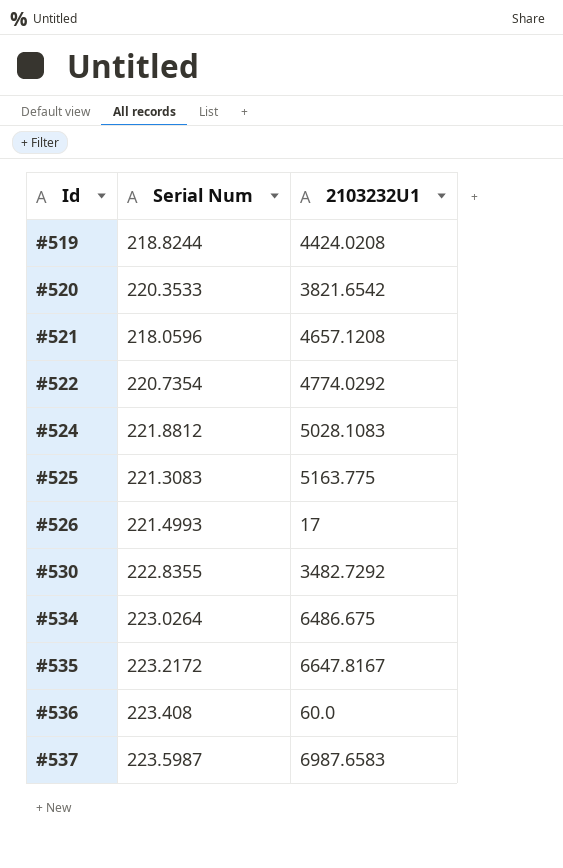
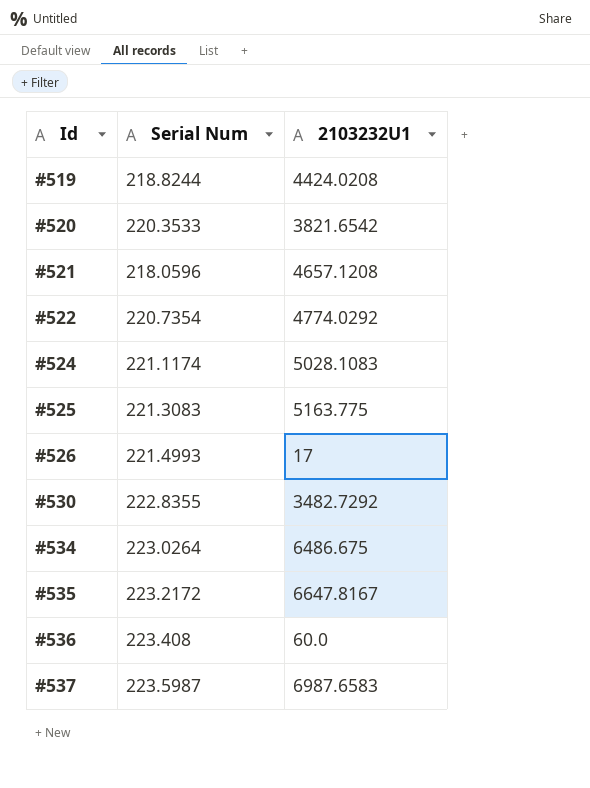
#524 | Serial Num: 221.8812 -> 221.1174

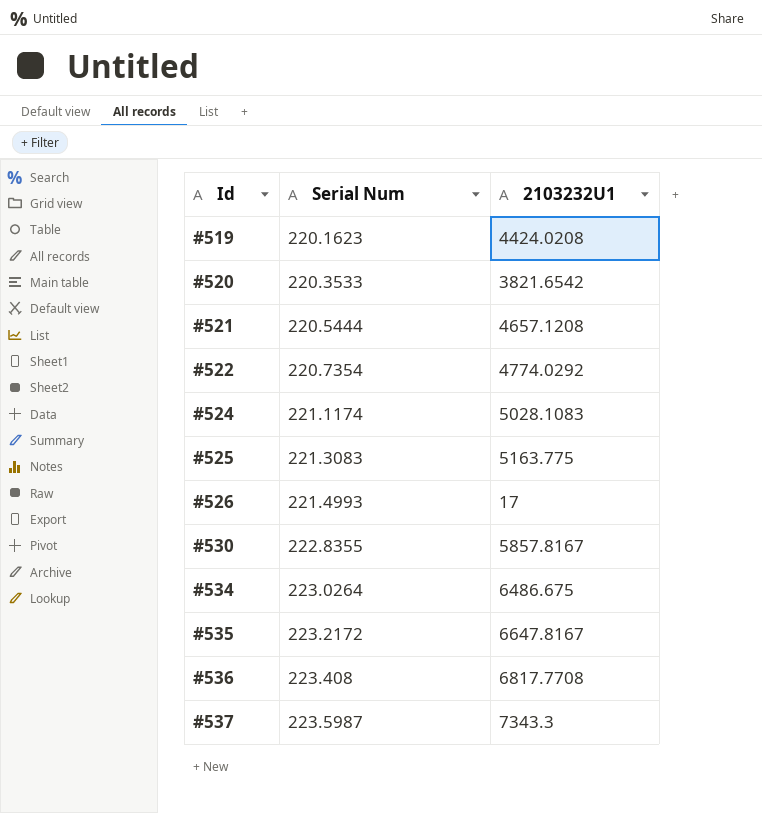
#519 | Serial Num: 218.8244 -> 220.1623
#521 | Serial Num: 218.0596 -> 220.5444
#530 | 2103232U1: 3482.7292 -> 5857.8167
#536 | 2103232U1: 60.0 -> 6817.7708
#537 | 2103232U1: 6987.6583 -> 7343.3

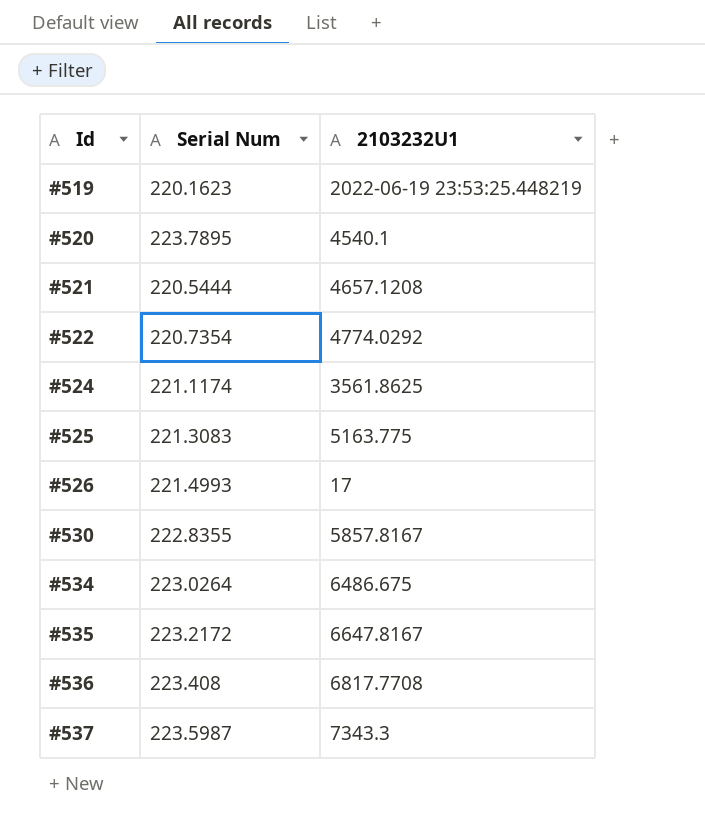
#519 | 2103232U1: 4424.0208 -> 2022-06-19 23:53:25.448219
#520 | Serial Num: 220.3533 -> 223.7895
#520 | 2103232U1: 3821.6542 -> 4540.1
#524 | 2103232U1: 5028.1083 -> 3561.8625

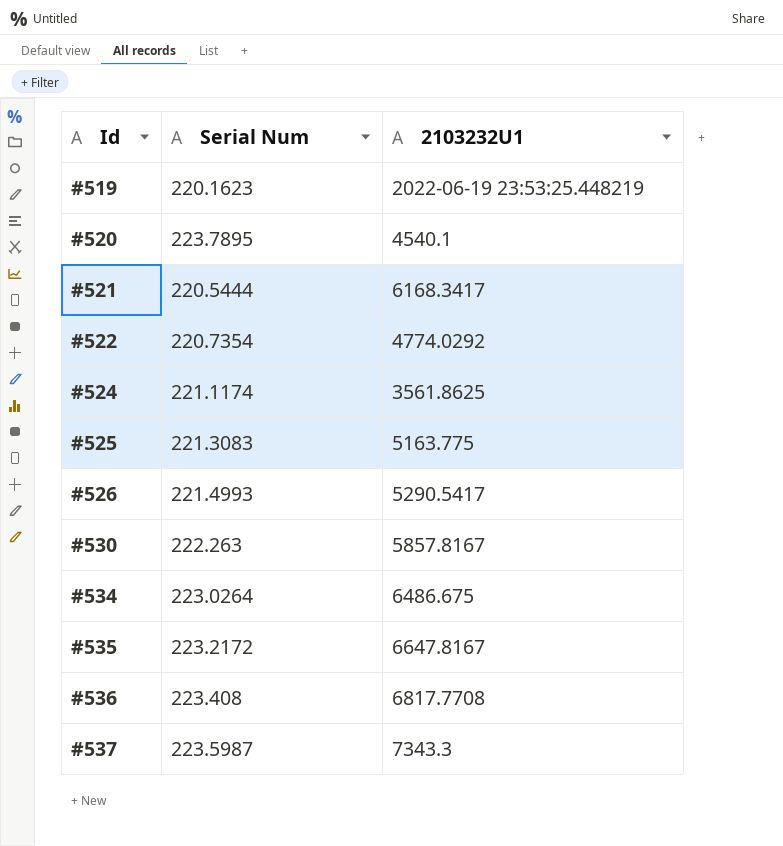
#521 | 2103232U1: 4657.1208 -> 6168.3417
#526 | 2103232U1: 17 -> 5290.5417
#530 | Serial Num: 222.8355 -> 222.263

